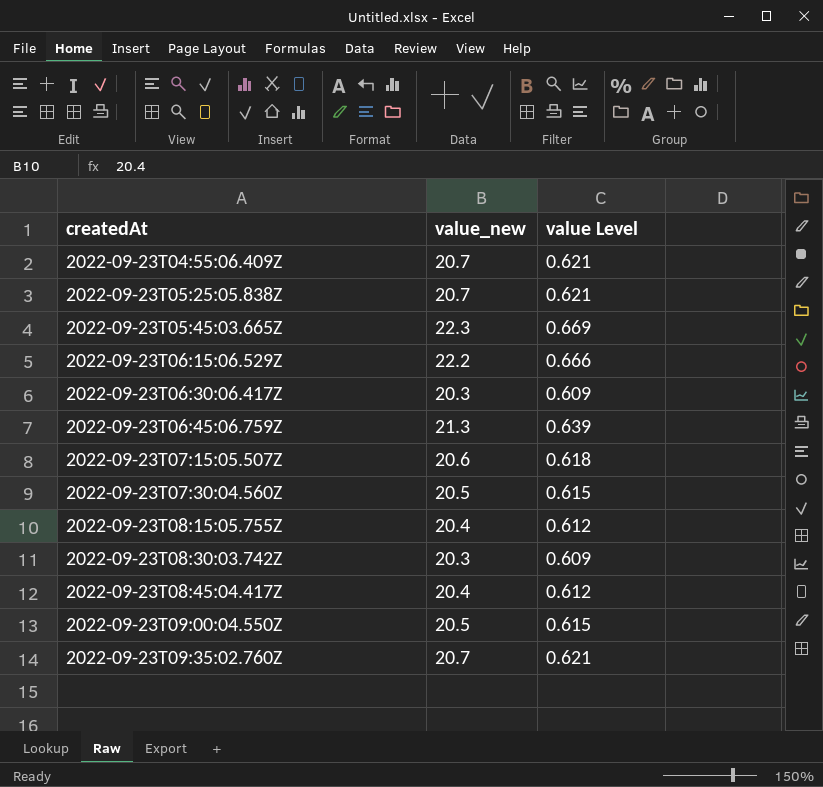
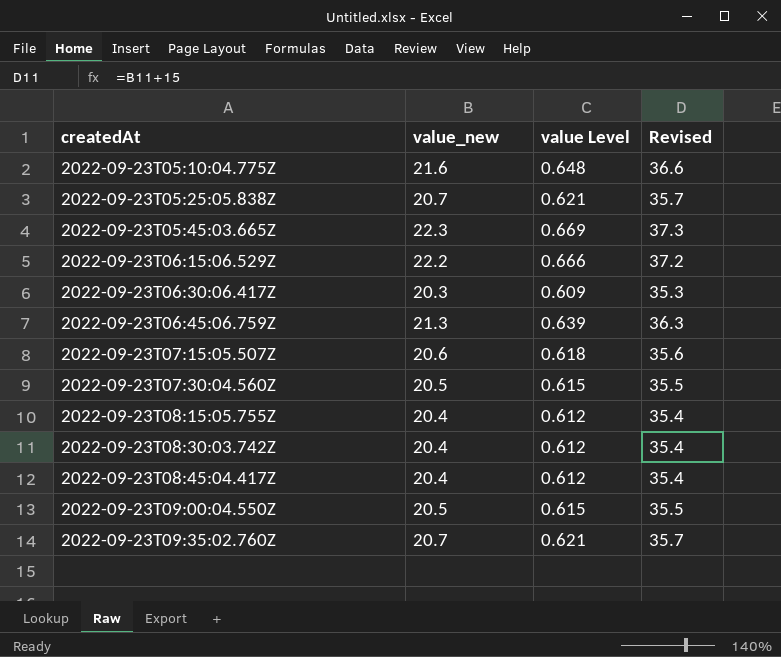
column Revised | formula: none -> [value_new] + 15
row 2022-09-23T04:55:06.409Z: 20.7 | 0.621 -> none
row 2022-09-23T05:10:04.775Z: none -> 21.6 | 0.648 | 36.6
2022-09-23T08:30:03.742Z | value_new: 20.3 -> 20.4
2022-09-23T08:30:03.742Z | value Level: 0.609 -> 0.612

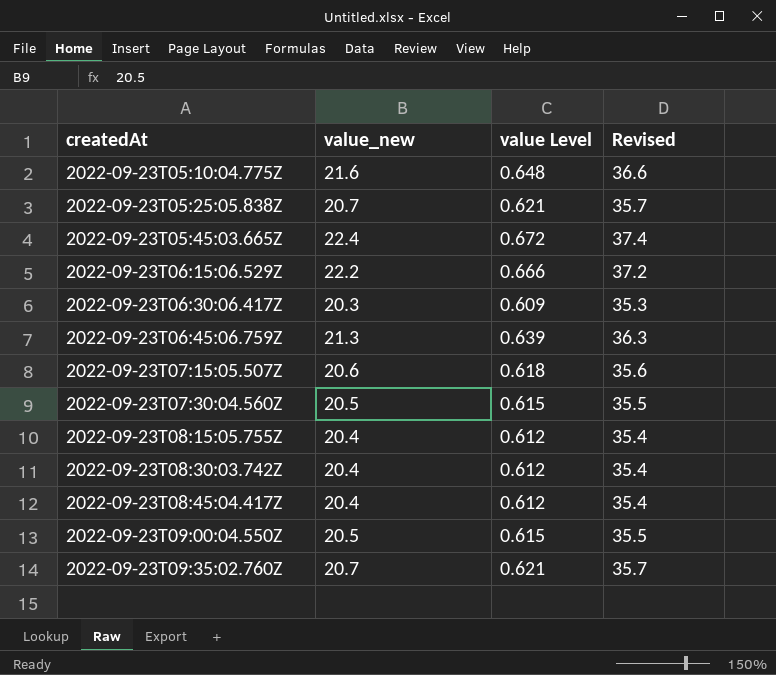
2022-09-23T05:45:03.665Z | value_new: 22.3 -> 22.4
2022-09-23T05:45:03.665Z | value Level: 0.669 -> 0.672
2022-09-23T05:45:03.665Z | Revised: 37.3 -> 37.4

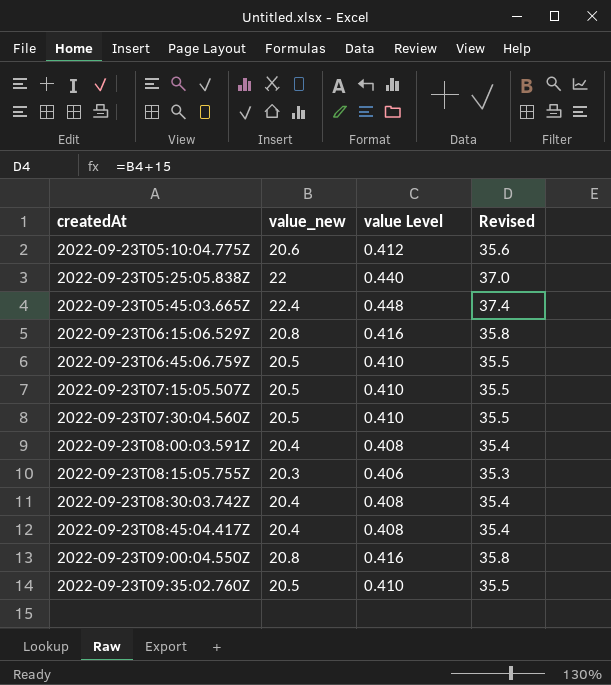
column value Level | formula: [value_new] * 0.03 -> [value_new] * 0.02
row 2022-09-23T06:30:06.417Z: 20.3 | 0.609 | 35.3 -> none
2022-09-23T05:10:04.775Z | value_new: 21.6 -> 20.6
2022-09-23T05:10:04.775Z | Revised: 36.6 -> 35.6
2022-09-23T05:25:05.838Z | value_new: 20.7 -> 22
2022-09-23T05:25:05.838Z | Revised: 35.7 -> 37.0
2022-09-23T06:15:06.529Z | value_new: 22.2 -> 20.8
2022-09-23T06:15:06.529Z | Revised: 37.2 -> 35.8
2022-09-23T06:45:06.759Z | value_new: 21.3 -> 20.5
2022-09-23T06:45:06.759Z | Revised: 36.3 -> 35.5
2022-09-23T07:15:05.507Z | value_new: 20.6 -> 20.5
2022-09-23T07:15:05.507Z | Revised: 35.6 -> 35.5
row 2022-09-23T08:00:03.591Z: none -> 20.4 | 0.408 | 35.4
2022-09-23T08:15:05.755Z | value_new: 20.4 -> 20.3
2022-09-23T08:15:05.755Z | Revised: 35.4 -> 35.3
2022-09-23T09:00:04.550Z | value_new: 20.5 -> 20.8
2022-09-23T09:00:04.550Z | Revised: 35.5 -> 35.8
2022-09-23T09:35:02.760Z | value_new: 20.7 -> 20.5
2022-09-23T09:35:02.760Z | Revised: 35.7 -> 35.5

